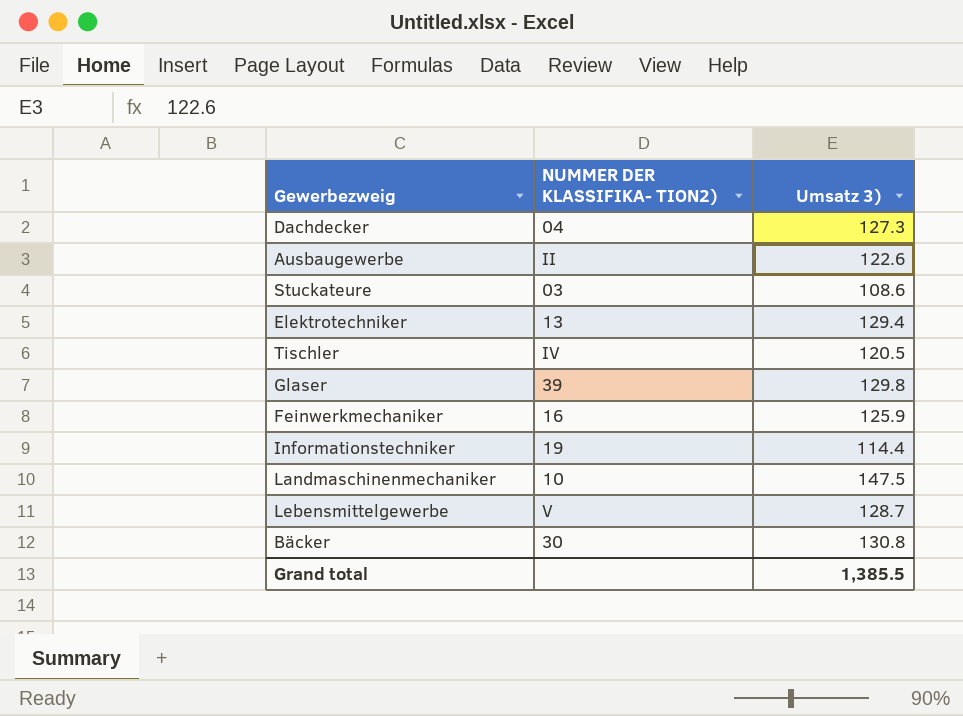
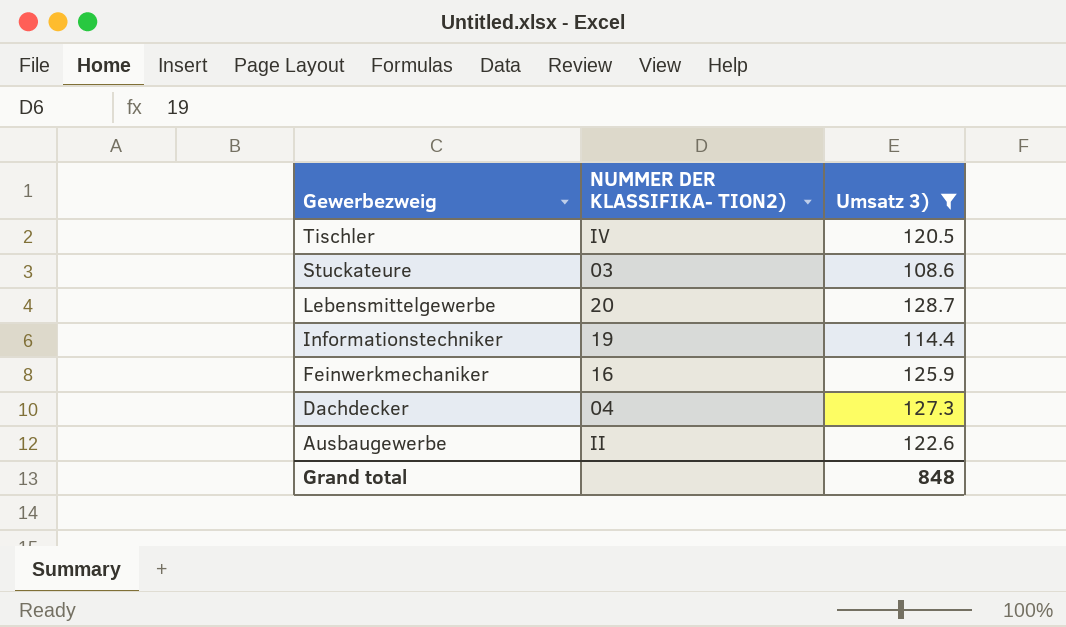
filter: none -> Umsatz 3) <= 128.7
row order: none -> Gewerbezweig descending
Lebensmittelgewerbe | NUMMER DER KLASSIFIKA- TION2): V -> 20
Grand total | Umsatz 3): 1,385.5 -> 848

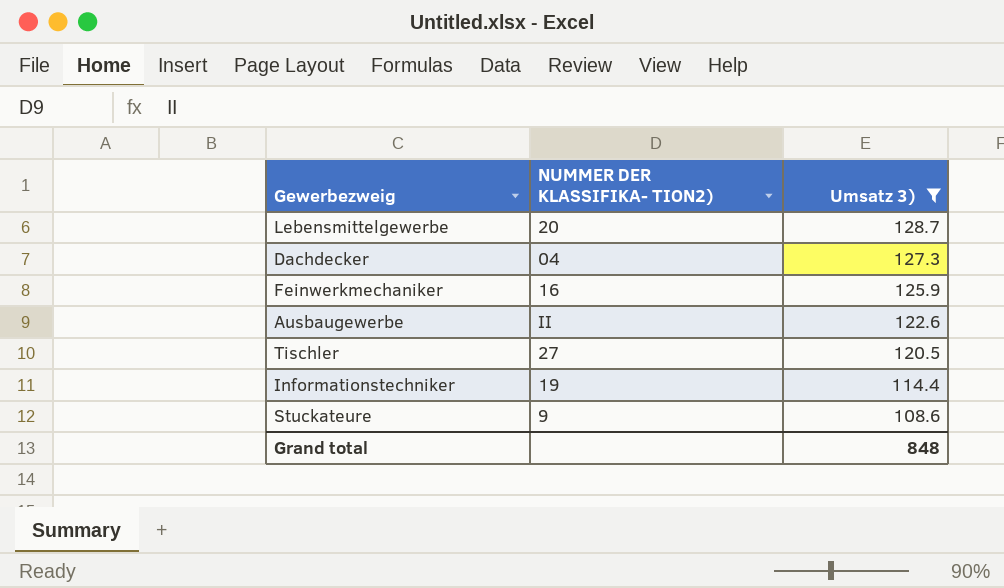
row order: Gewerbezweig descending -> Umsatz 3) descending
Tischler | NUMMER DER KLASSIFIKA- TION2): IV -> 27
Stuckateure | NUMMER DER KLASSIFIKA- TION2): 03 -> 9

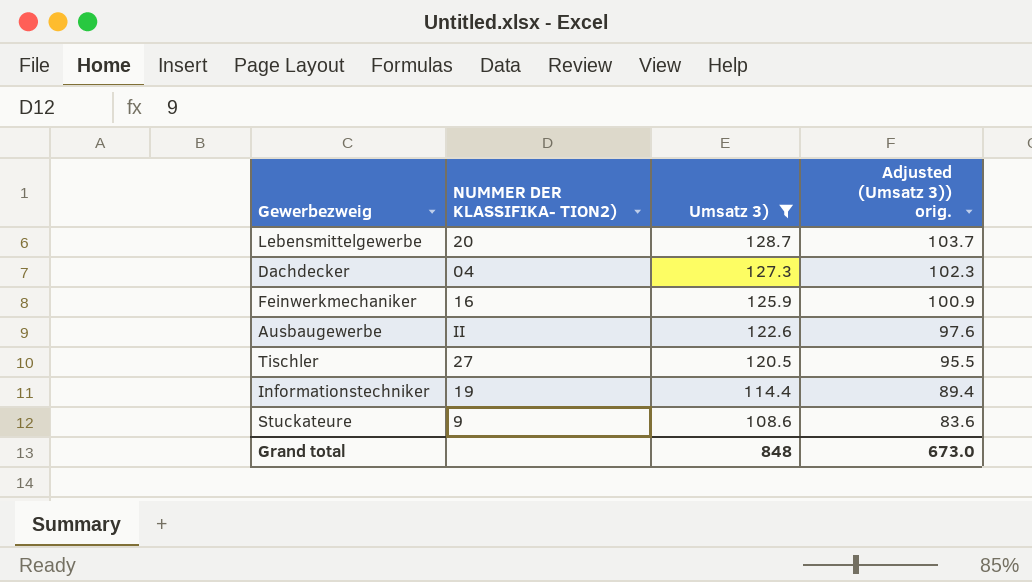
column Adjusted (Umsatz 3)) orig. | formula: none -> [Umsatz 3)] - 25

